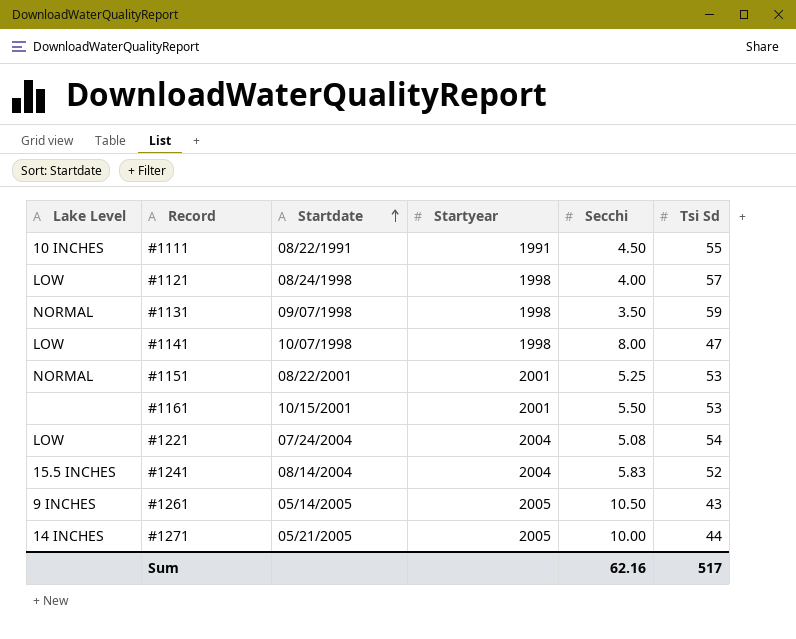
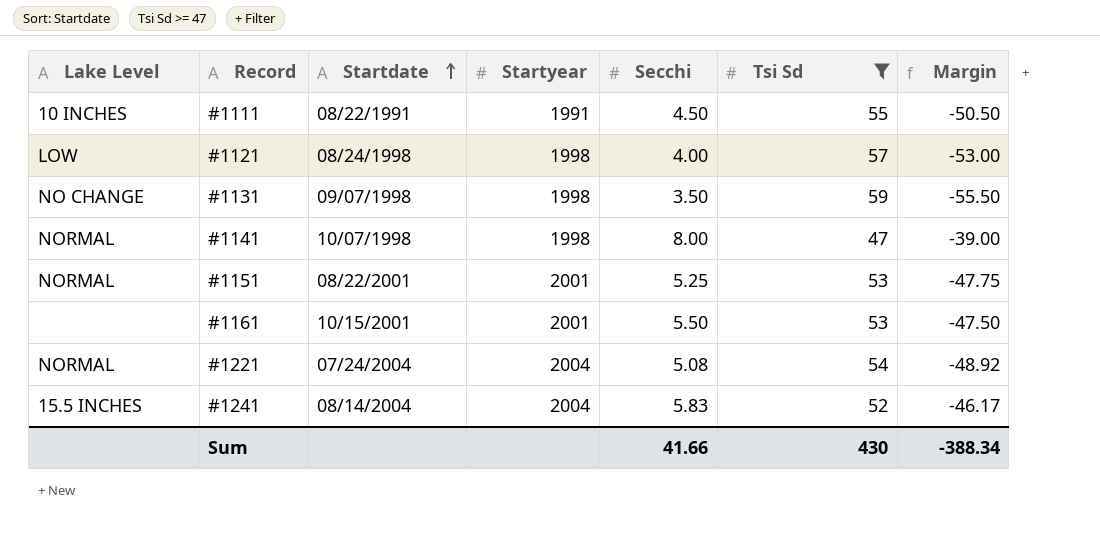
filter: none -> Tsi Sd >= 47
column Margin | formula: none -> [Secchi] - [Tsi Sd]
#1131 | Lake Level: NORMAL -> NO CHANGE
#1141 | Lake Level: LOW -> NORMAL
#1221 | Lake Level: LOW -> NORMAL
Sum | Secchi: 62.16 -> 41.66
Sum | Tsi Sd: 517 -> 430

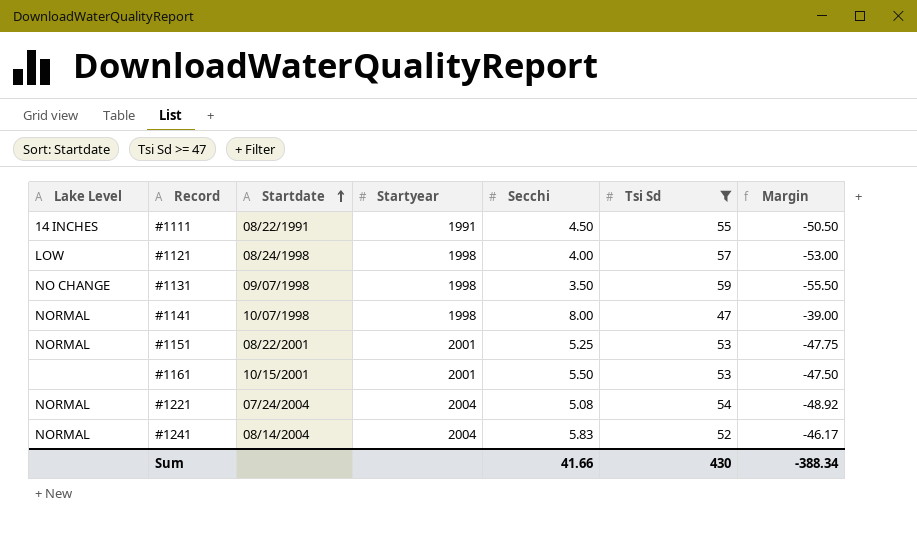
#1111 | Lake Level: 10 INCHES -> 14 INCHES
#1241 | Lake Level: 15.5 INCHES -> NORMAL

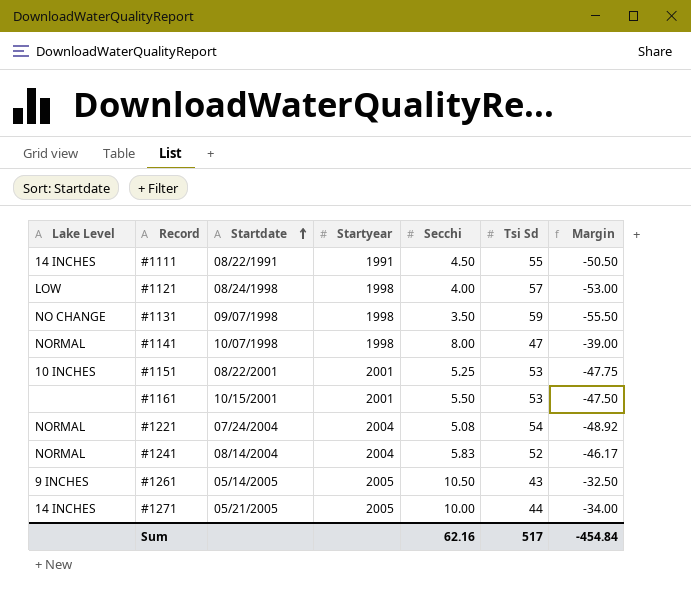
filter: Tsi Sd >= 47 -> none
#1151 | Lake Level: NORMAL -> 10 INCHES
Sum | Secchi: 41.66 -> 62.16
Sum | Tsi Sd: 430 -> 517
Sum | Margin: -388.34 -> -454.84

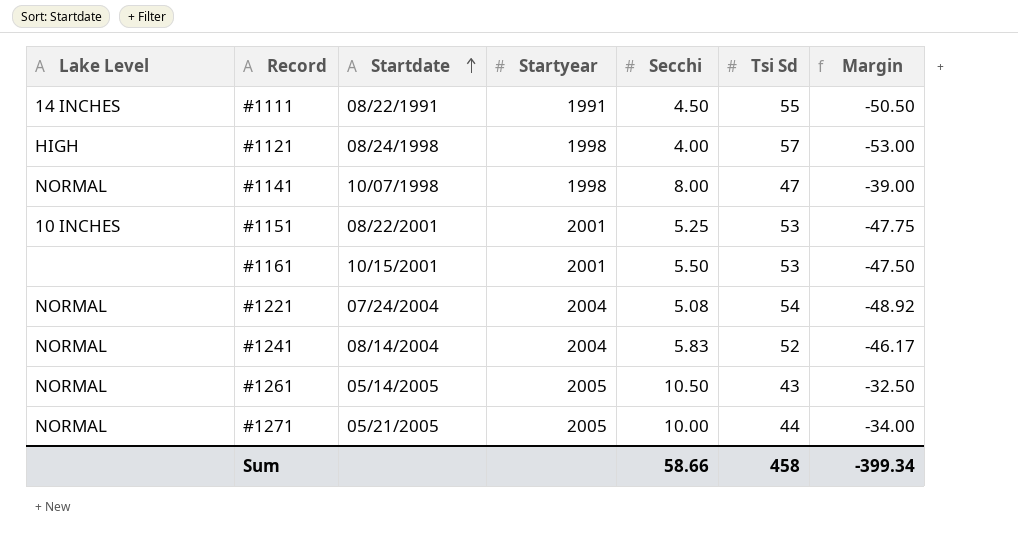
row #1131: NO CHANGE | 09/07/1998 | 1998 | 3.50 | 59 | -55.50 -> none
#1121 | Lake Level: LOW -> HIGH
#1261 | Lake Level: 9 INCHES -> NORMAL
#1271 | Lake Level: 14 INCHES -> NORMAL
Sum | Secchi: 62.16 -> 58.66
Sum | Tsi Sd: 517 -> 458
Sum | Margin: -454.84 -> -399.34

